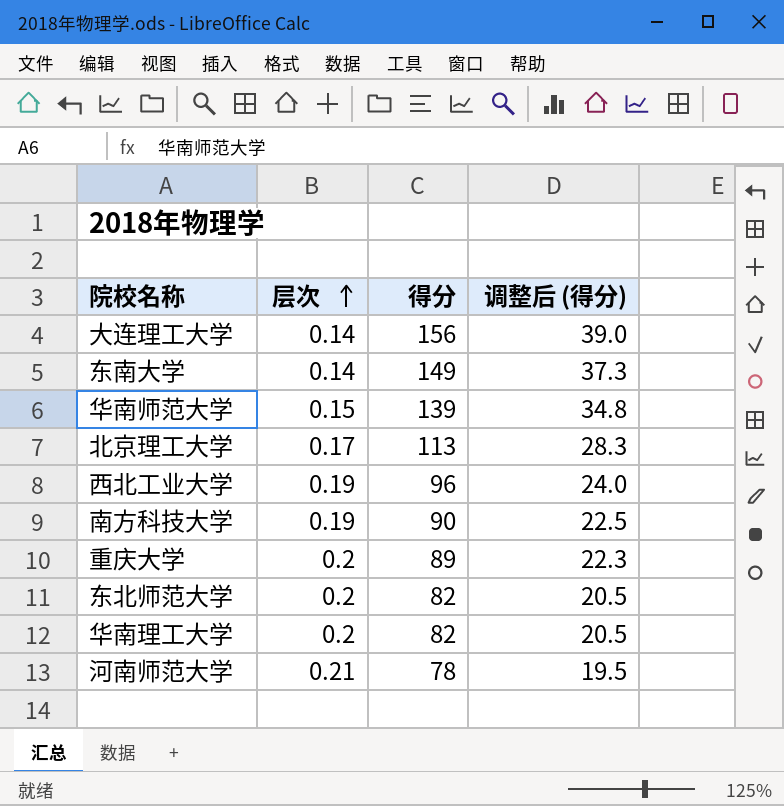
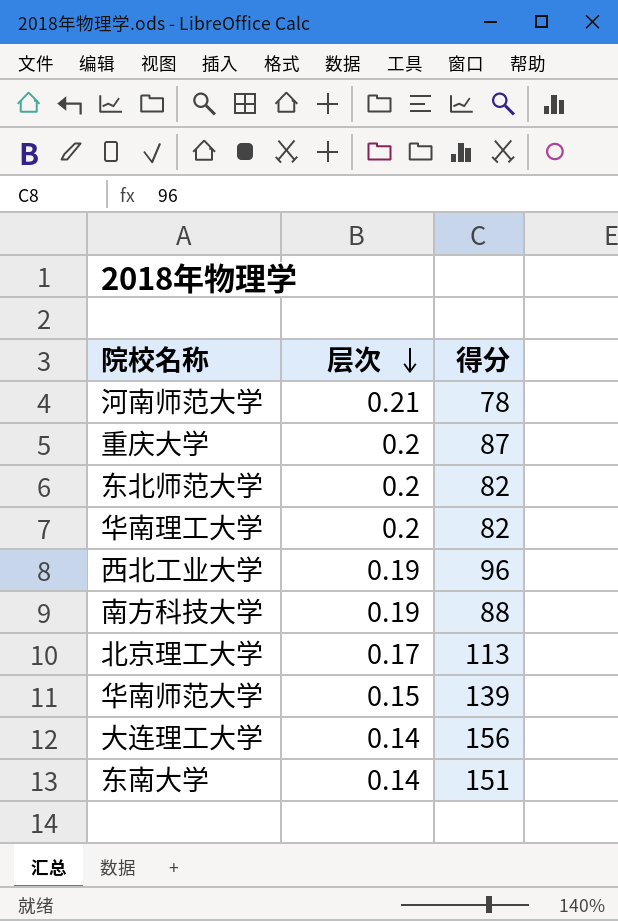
row order: 层次 ascending -> 层次 descending
column 调整后 (得分) | formula: [得分] * 0.25 -> none
重庆大学 | 得分: 89 -> 87
南方科技大学 | 得分: 90 -> 88
东南大学 | 得分: 149 -> 151

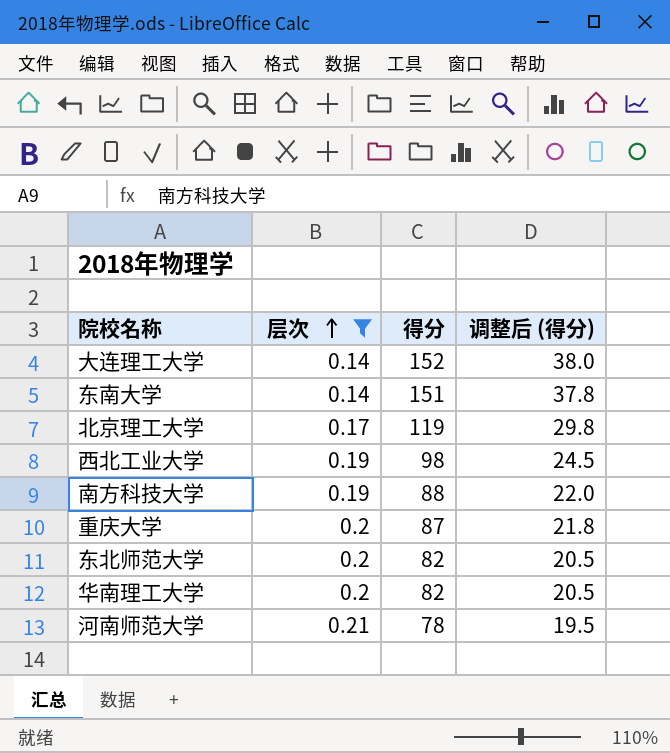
filter: none -> 层次 != 0.15
row order: 层次 descending -> 层次 ascending
column 调整后 (得分) | formula: none -> [得分] * 0.25
大连理工大学 | 得分: 156 -> 152
北京理工大学 | 得分: 113 -> 119
西北工业大学 | 得分: 96 -> 98

